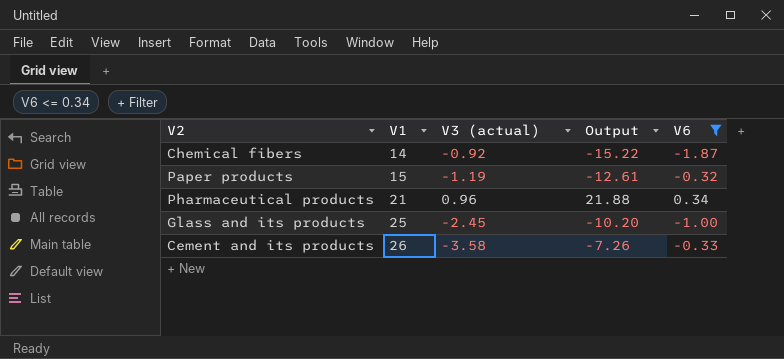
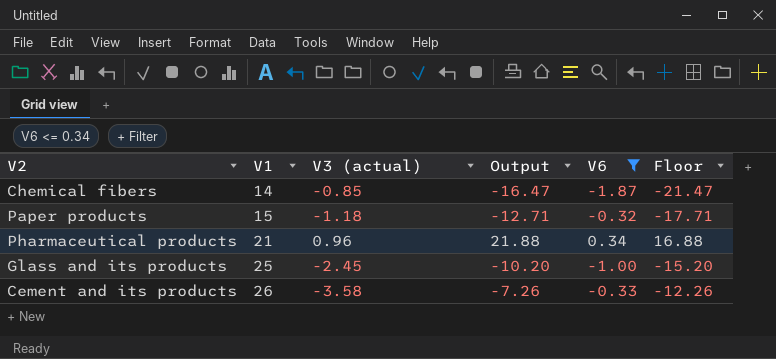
column Floor | formula: none -> [Output] - 5
Chemical fibers | V3 (actual): -0.92 -> -0.85
Chemical fibers | Output: -15.22 -> -16.47
Paper products | V3 (actual): -1.19 -> -1.18
Paper products | Output: -12.61 -> -12.71

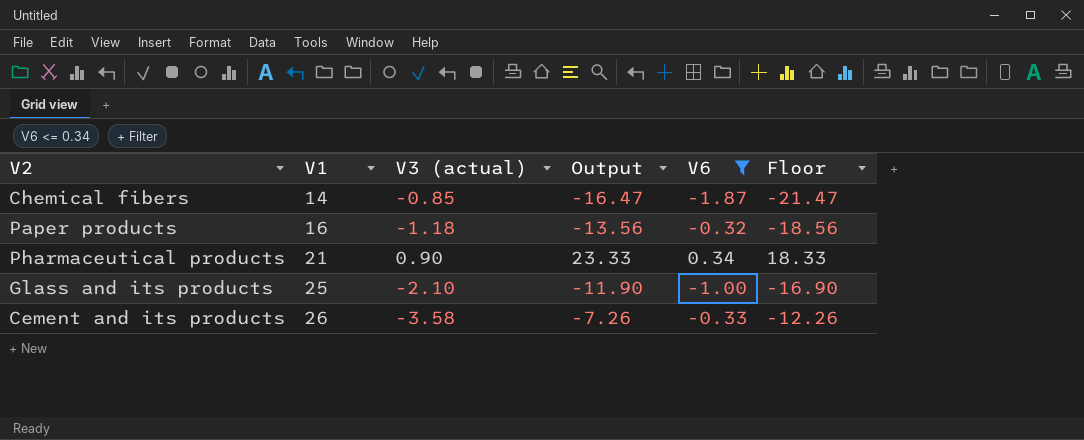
Paper products | V1: 15 -> 16
Paper products | Output: -12.71 -> -13.56
Paper products | Floor: -17.71 -> -18.56
Pharmaceutical products | V3 (actual): 0.96 -> 0.90
Pharmaceutical products | Output: 21.88 -> 23.33
Pharmaceutical products | Floor: 16.88 -> 18.33
Glass and its products | V3 (actual): -2.45 -> -2.10
Glass and its products | Output: -10.20 -> -11.90
Glass and its products | Floor: -15.20 -> -16.90

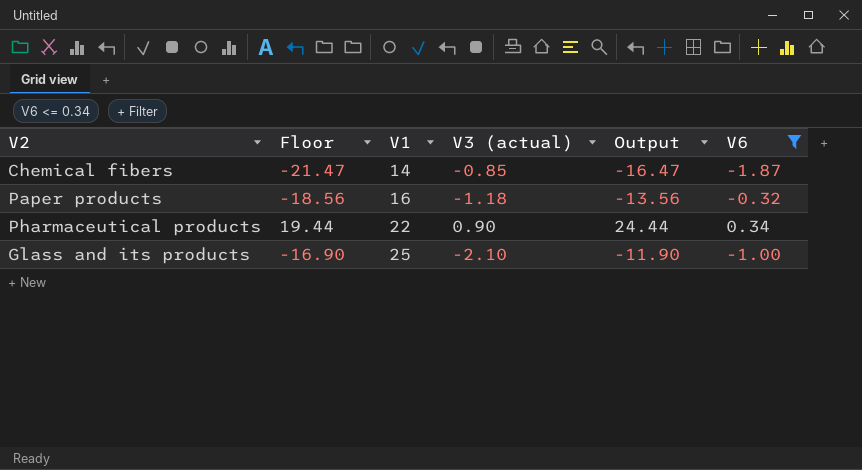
column Floor | position: 6 -> 2
row Cement and its products: 26 | -3.58 | -7.26 | -0.33 | -12.26 -> none
Pharmaceutical products | Floor: 18.33 -> 19.44
Pharmaceutical products | V1: 21 -> 22
Pharmaceutical products | Output: 23.33 -> 24.44

